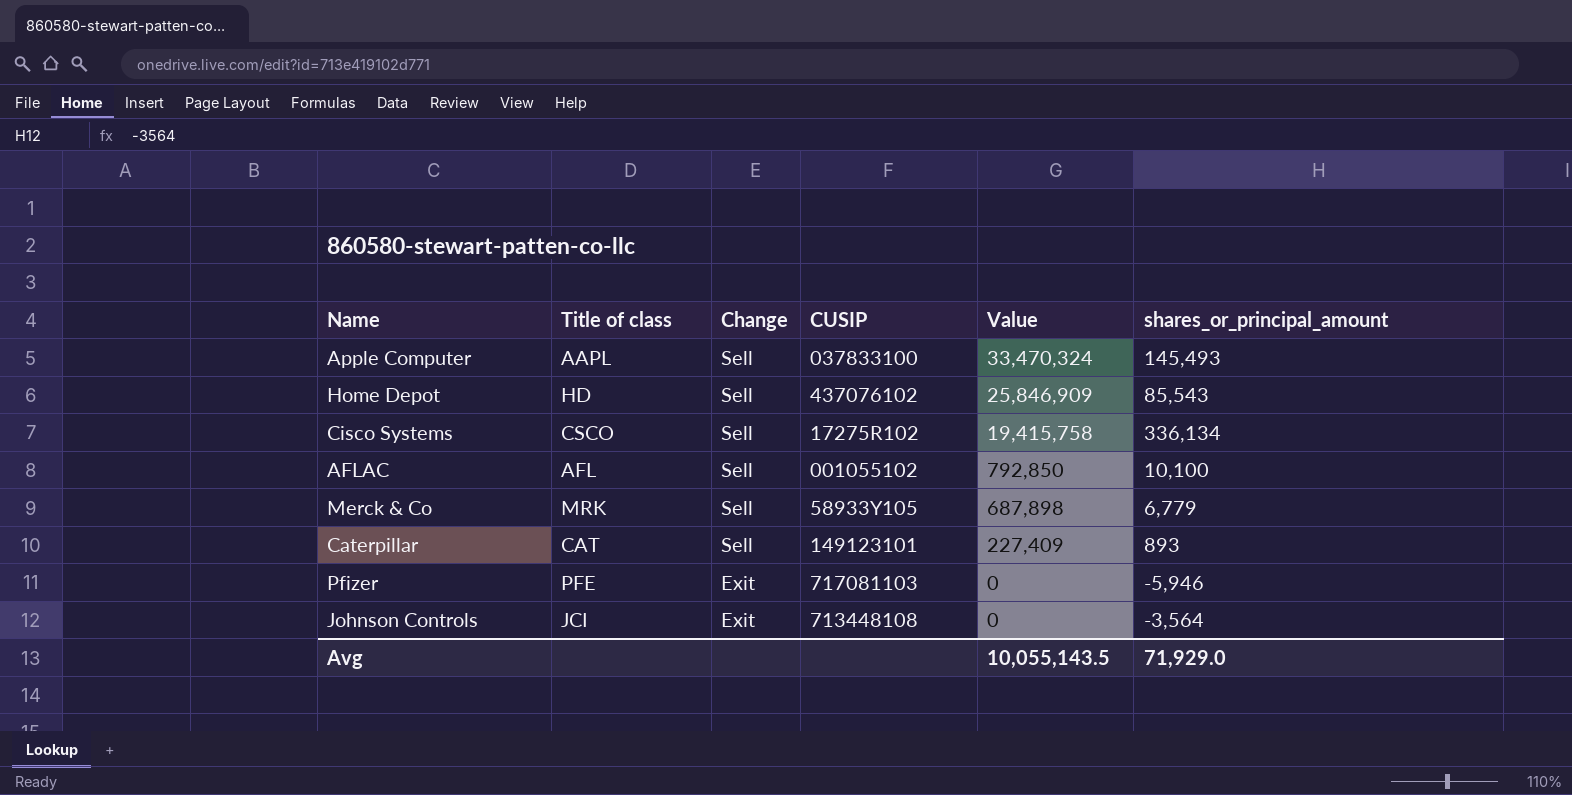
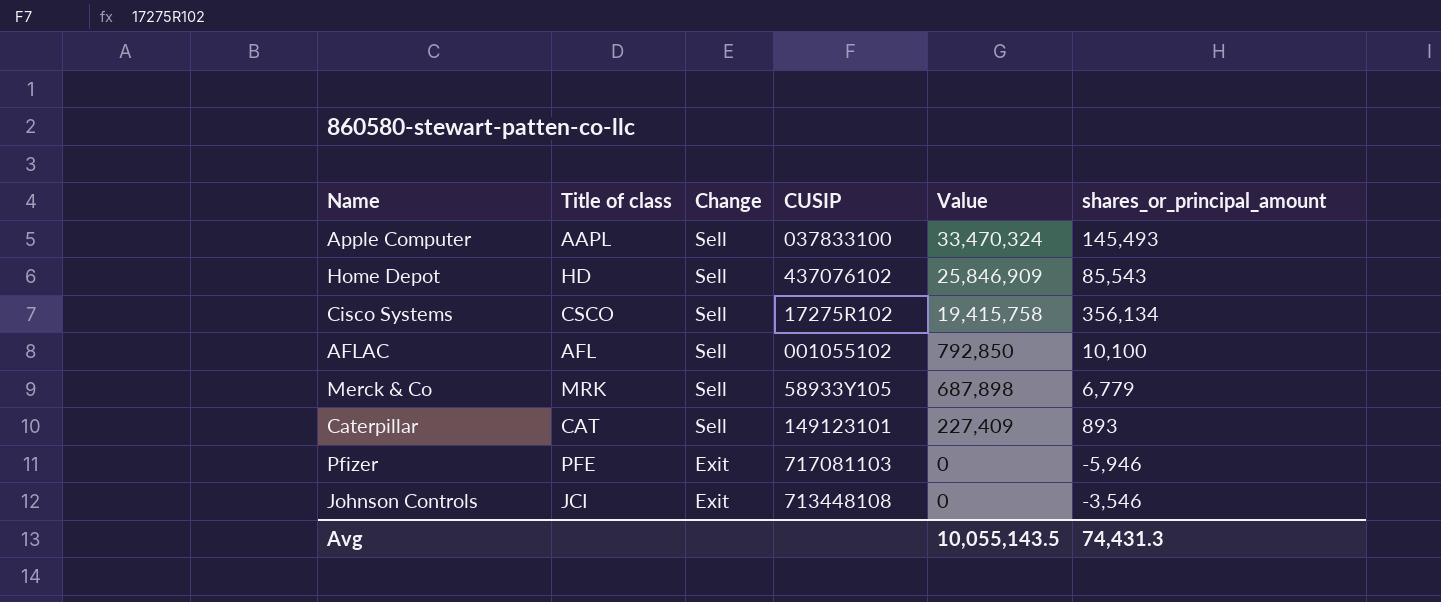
Cisco Systems | shares_or_principal_amount: 336,134 -> 356,134
Johnson Controls | shares_or_principal_amount: -3,564 -> -3,546
Avg | shares_or_principal_amount: 71,929.0 -> 74,431.3

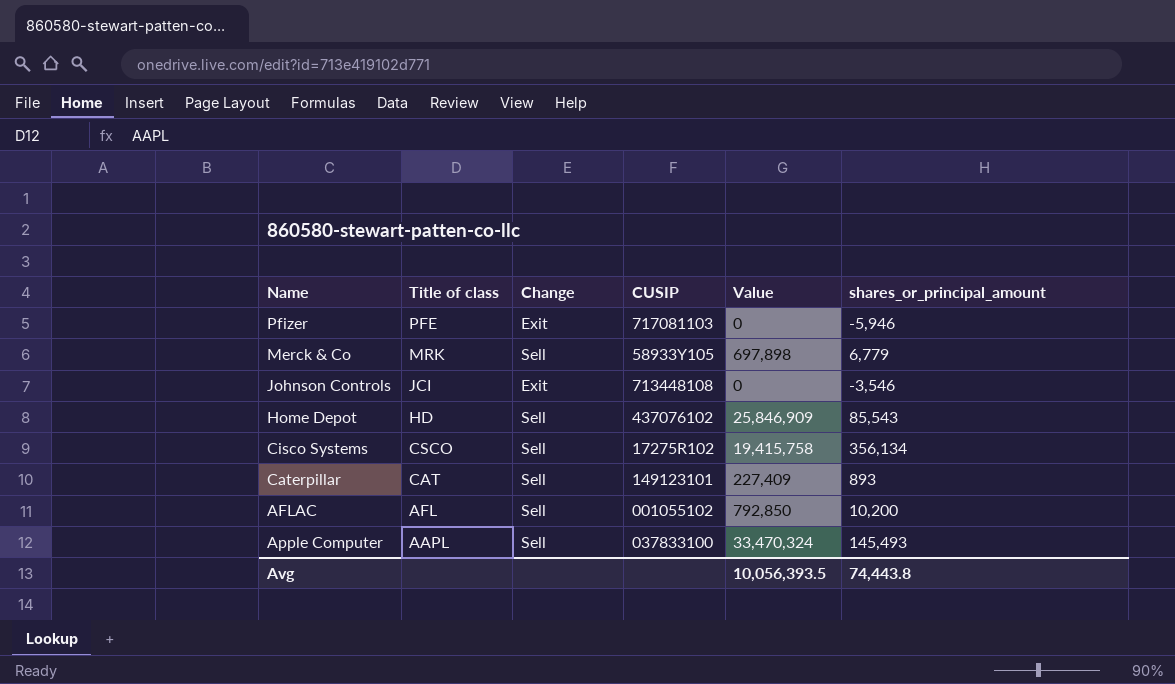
row order: Change descending -> Title of class descending
Merck & Co | Value: 687,898 -> 697,898
AFLAC | shares_or_principal_amount: 10,100 -> 10,200
Avg | Value: 10,055,143.5 -> 10,056,393.5
Avg | shares_or_principal_amount: 74,431.3 -> 74,443.8

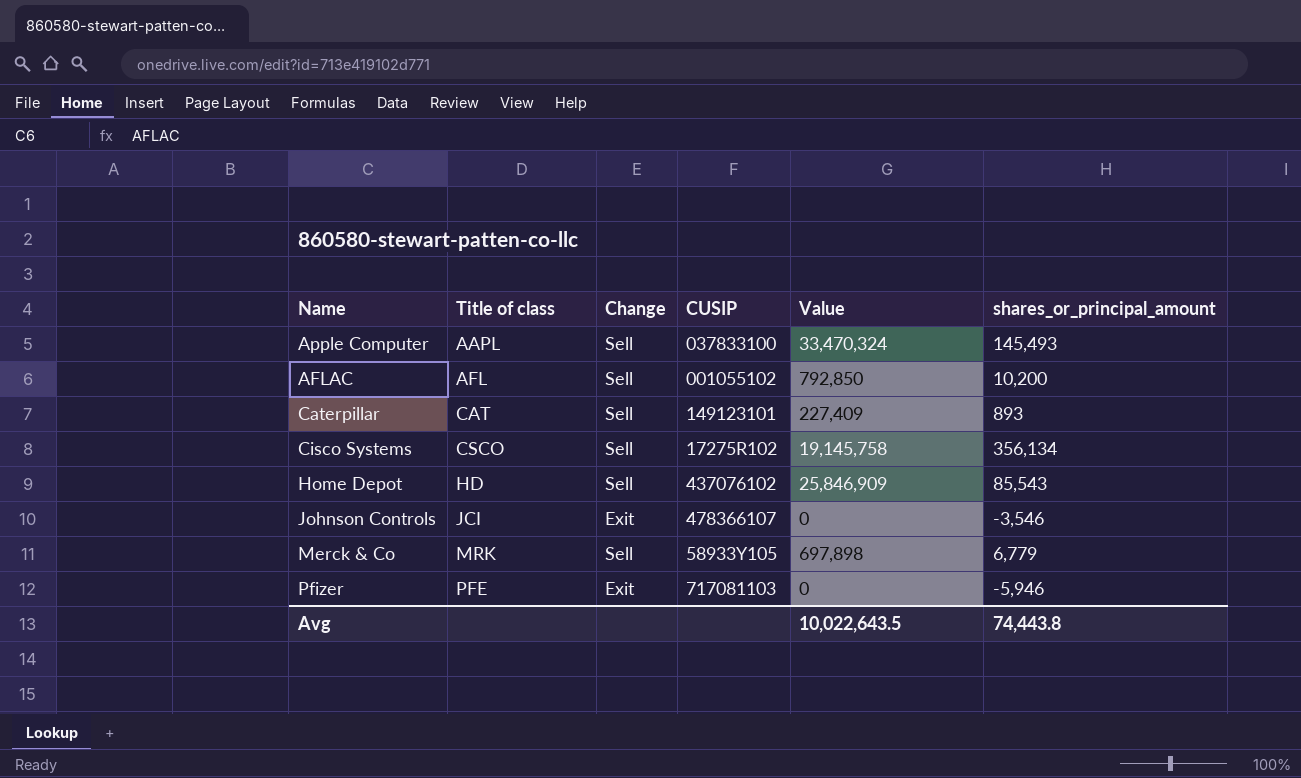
row order: Title of class descending -> Title of class ascending
Cisco Systems | Value: 19,415,758 -> 19,145,758
Johnson Controls | CUSIP: 713448108 -> 478366107
Avg | Value: 10,056,393.5 -> 10,022,643.5

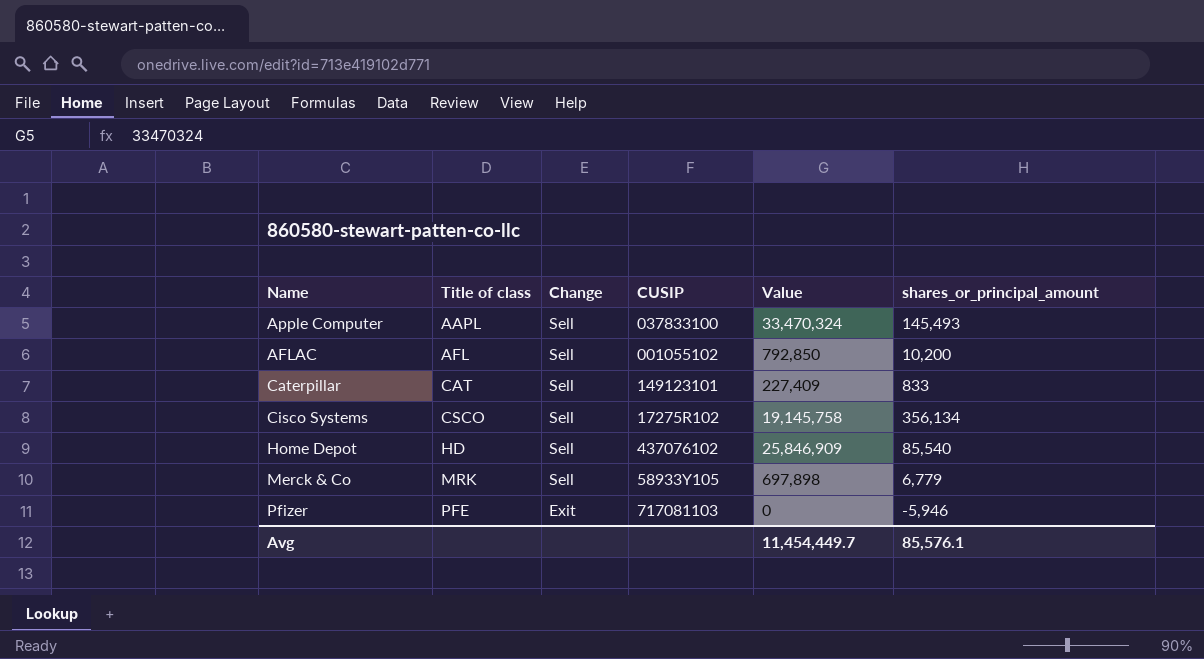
row Johnson Controls: JCI | Exit | 478366107 | 0 | -3,546 -> none
Caterpillar | shares_or_principal_amount: 893 -> 833
Home Depot | shares_or_principal_amount: 85,543 -> 85,540
Avg | Value: 10,022,643.5 -> 11,454,449.7
Avg | shares_or_principal_amount: 74,443.8 -> 85,576.1

